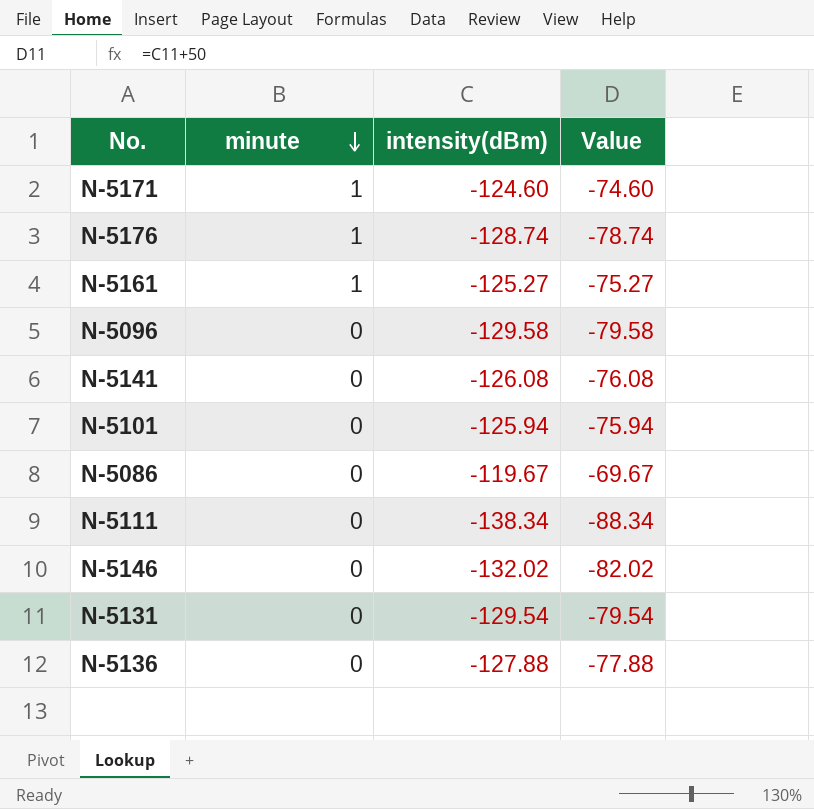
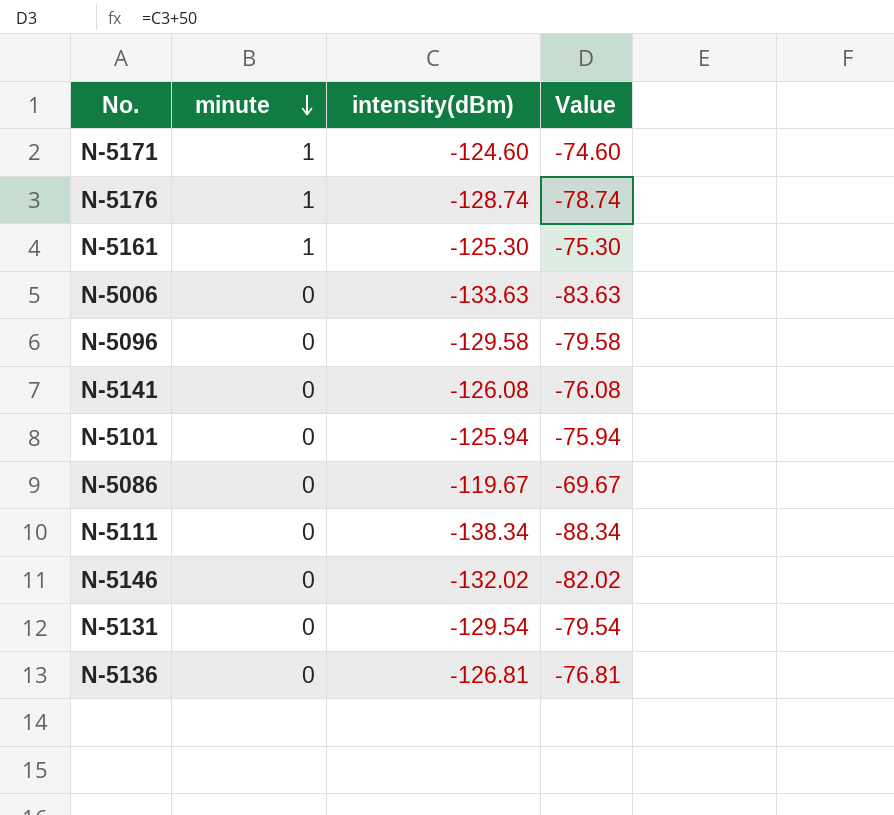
N-5161 | intensity(dBm): -125.27 -> -125.30
N-5161 | Value: -75.27 -> -75.30
row N-5006: none -> 0 | -133.63 | -83.63
N-5136 | intensity(dBm): -127.88 -> -126.81
N-5136 | Value: -77.88 -> -76.81

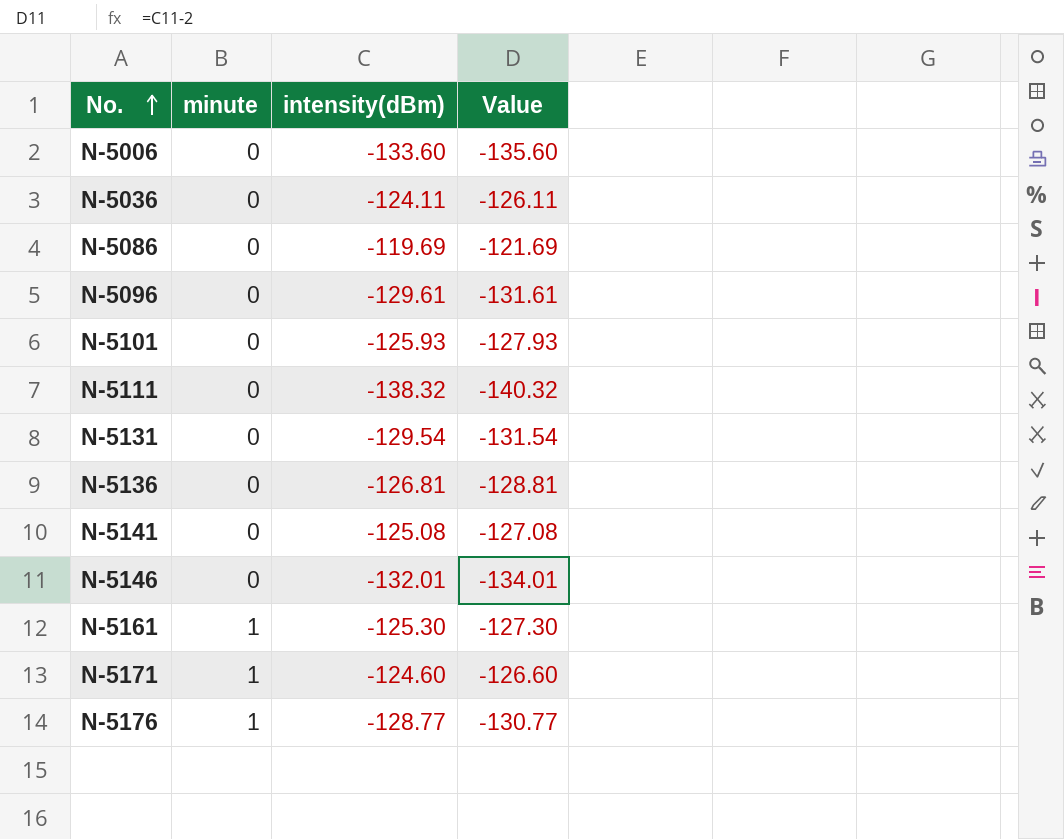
row order: minute descending -> No. ascending
column Value | formula: [intensity(dBm)] + 50 -> [intensity(dBm)] - 2
N-5006 | intensity(dBm): -133.63 -> -133.60
row N-5036: none -> 0 | -124.11 | -126.11
N-5086 | intensity(dBm): -119.67 -> -119.69
N-5096 | intensity(dBm): -129.58 -> -129.61
N-5101 | intensity(dBm): -125.94 -> -125.93
N-5111 | intensity(dBm): -138.34 -> -138.32
N-5141 | intensity(dBm): -126.08 -> -125.08
N-5146 | intensity(dBm): -132.02 -> -132.01
N-5176 | intensity(dBm): -128.74 -> -128.77

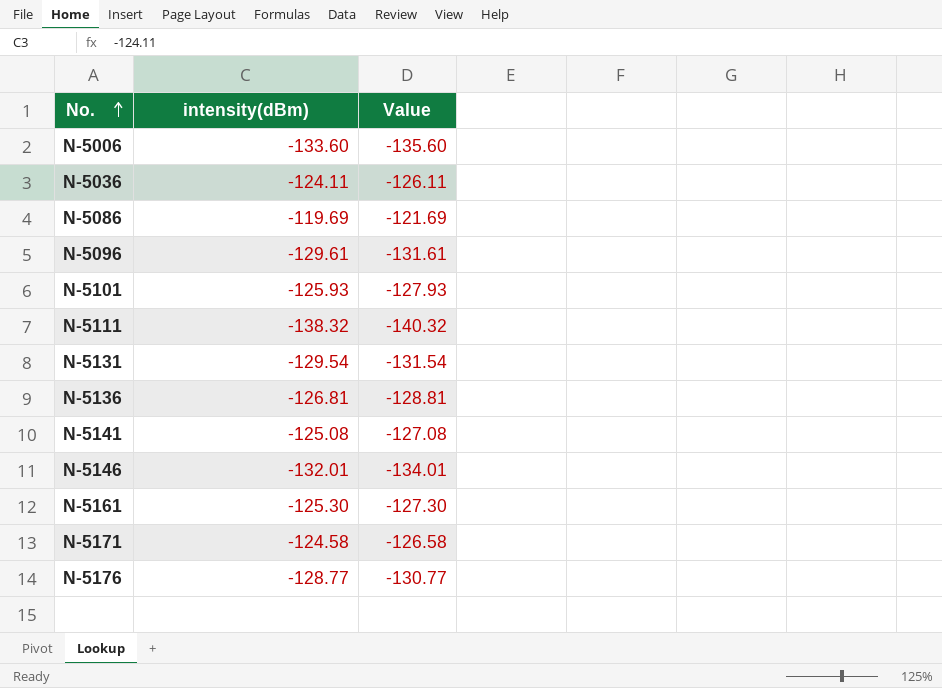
column minute | position: 2 -> none
N-5171 | intensity(dBm): -124.60 -> -124.58
N-5171 | Value: -126.60 -> -126.58

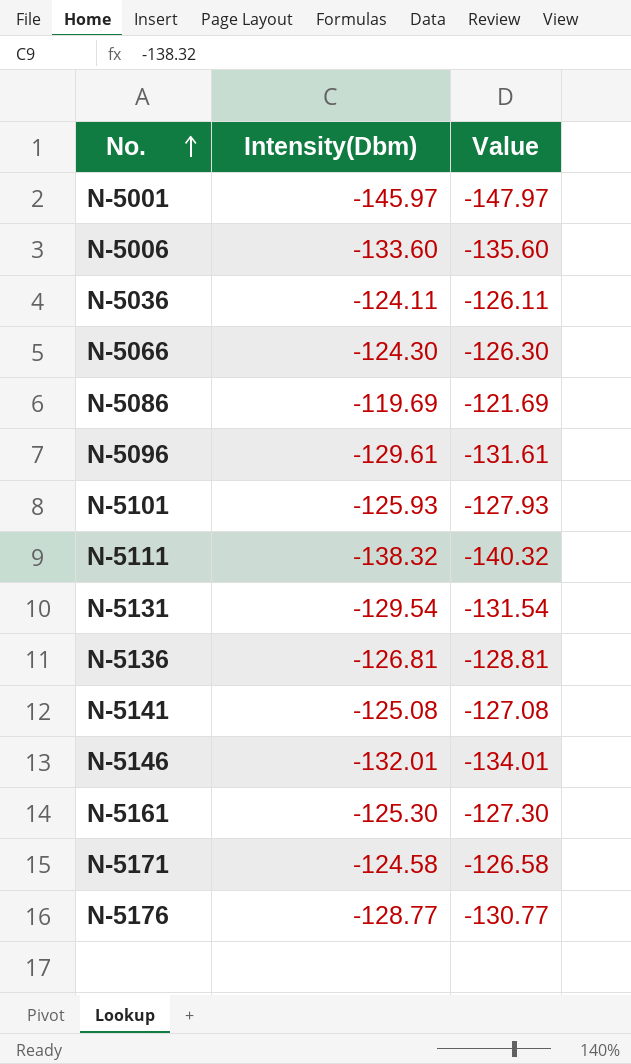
column name: intensity(dBm) -> Intensity(Dbm)
row N-5001: none -> -145.97 | -147.97
row N-5066: none -> -124.30 | -126.30

